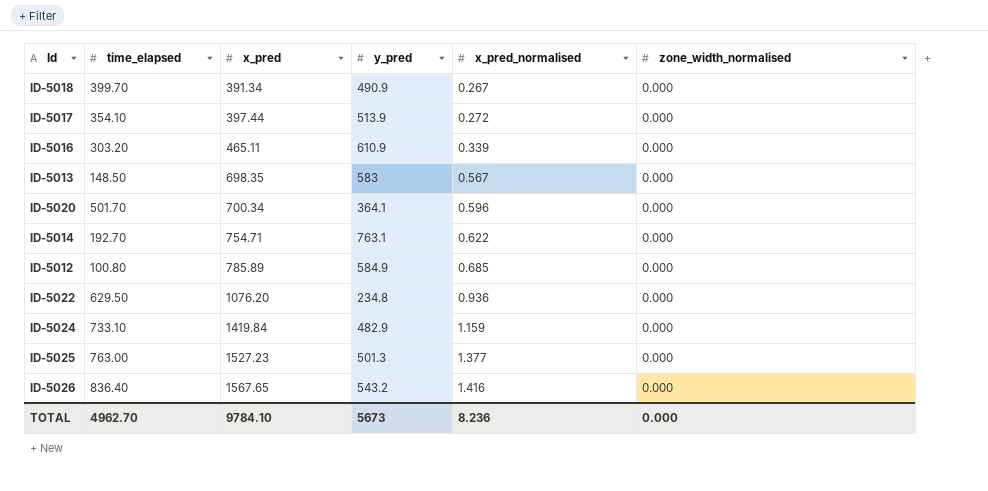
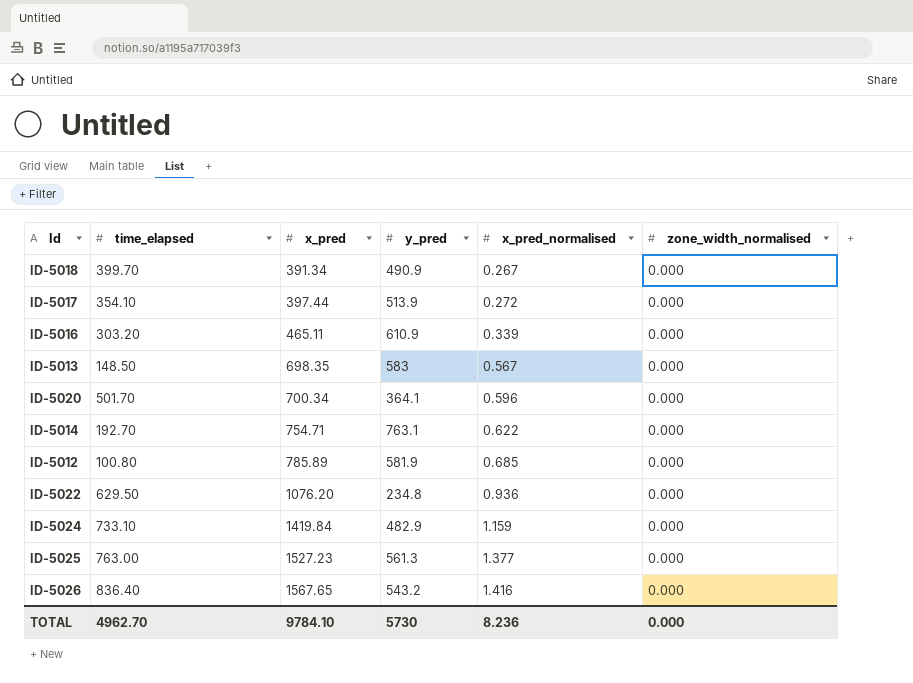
ID-5012 | y_pred: 584.9 -> 581.9
ID-5025 | y_pred: 501.3 -> 561.3
TOTAL | y_pred: 5673 -> 5730

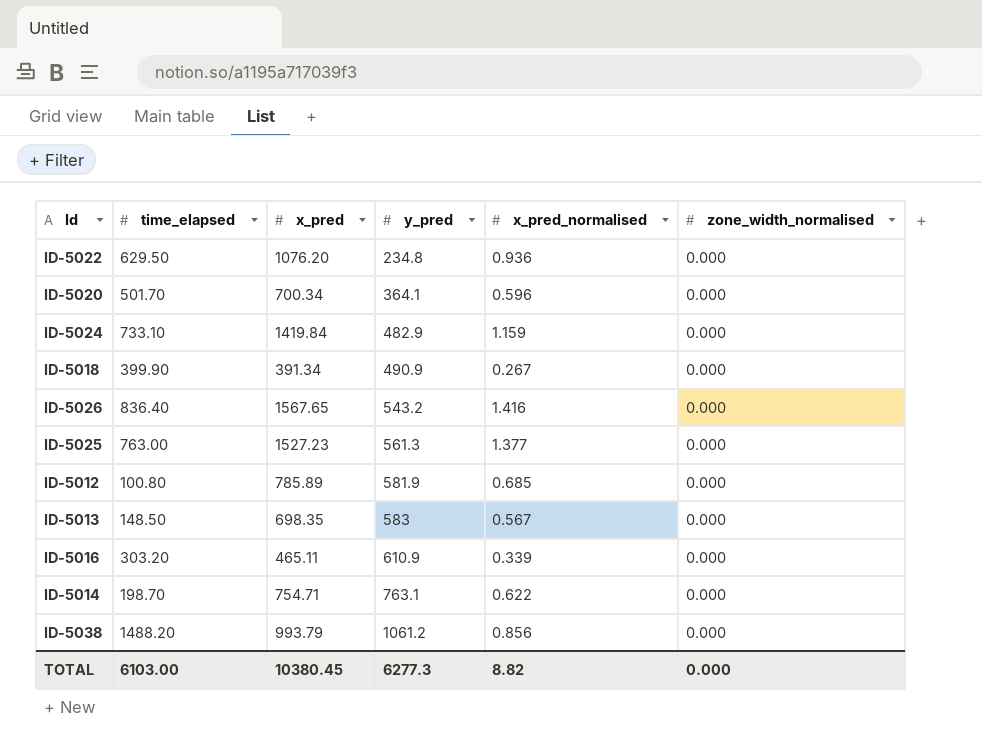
row order: x_pred ascending -> y_pred ascending
row ID-5017: 354.10 | 397.44 | 513.9 | 0.272 | 0.000 -> none
ID-5018 | time_elapsed: 399.70 -> 399.90
ID-5014 | time_elapsed: 192.70 -> 198.70
row ID-5038: none -> 1488.20 | 993.79 | 1061.2 | 0.856 | 0.000
TOTAL | time_elapsed: 4962.70 -> 6103.00
TOTAL | x_pred: 9784.10 -> 10380.45
TOTAL | y_pred: 5730 -> 6277.3
TOTAL | x_pred_normalised: 8.236 -> 8.82

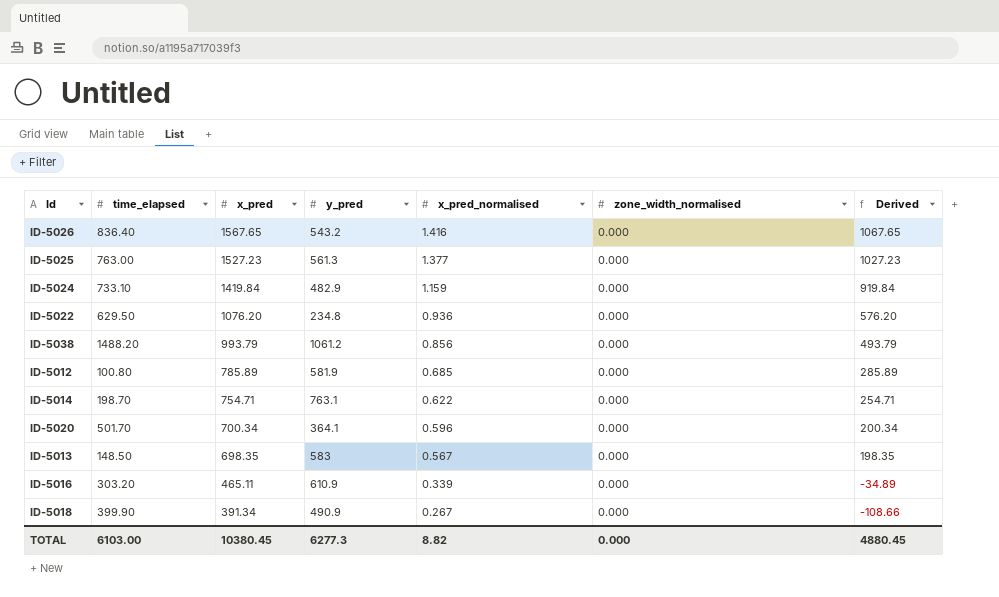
row order: y_pred ascending -> x_pred descending
column Derived | formula: none -> [x_pred] - 500

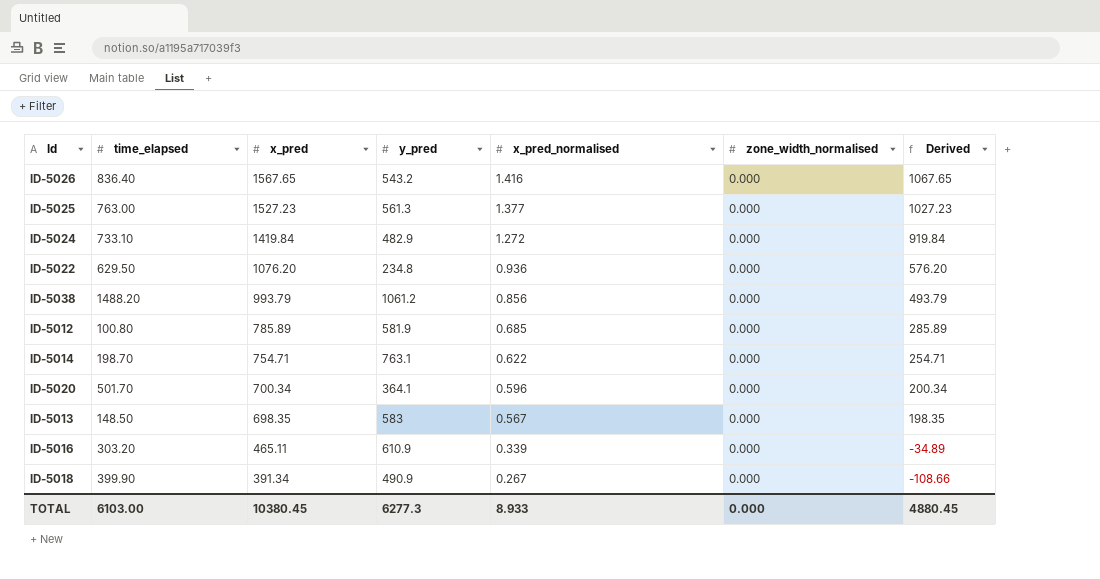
ID-5024 | x_pred_normalised: 1.159 -> 1.272
TOTAL | x_pred_normalised: 8.82 -> 8.933

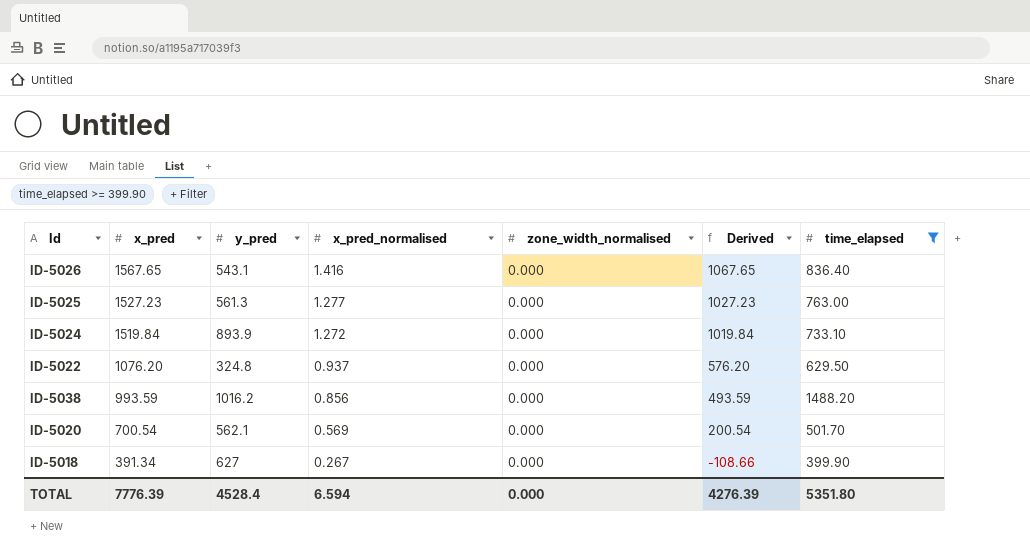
filter: none -> time_elapsed >= 399.90
column time_elapsed | position: 2 -> 7
ID-5026 | y_pred: 543.2 -> 543.1
ID-5025 | x_pred_normalised: 1.377 -> 1.277
ID-5024 | x_pred: 1419.84 -> 1519.84
ID-5024 | y_pred: 482.9 -> 893.9
ID-5024 | Derived: 919.84 -> 1019.84
ID-5022 | y_pred: 234.8 -> 324.8
ID-5022 | x_pred_normalised: 0.936 -> 0.937
ID-5038 | x_pred: 993.79 -> 993.59
ID-5038 | y_pred: 1061.2 -> 1016.2
ID-5038 | Derived: 493.79 -> 493.59
ID-5020 | x_pred: 700.34 -> 700.54
ID-5020 | y_pred: 364.1 -> 562.1
ID-5020 | x_pred_normalised: 0.596 -> 0.569
ID-5020 | Derived: 200.34 -> 200.54
ID-5018 | y_pred: 490.9 -> 627
TOTAL | x_pred: 10380.45 -> 7776.39
TOTAL | y_pred: 6277.3 -> 4528.4
TOTAL | x_pred_normalised: 8.933 -> 6.594
TOTAL | Derived: 4880.45 -> 4276.39
TOTAL | time_elapsed: 6103.00 -> 5351.80

